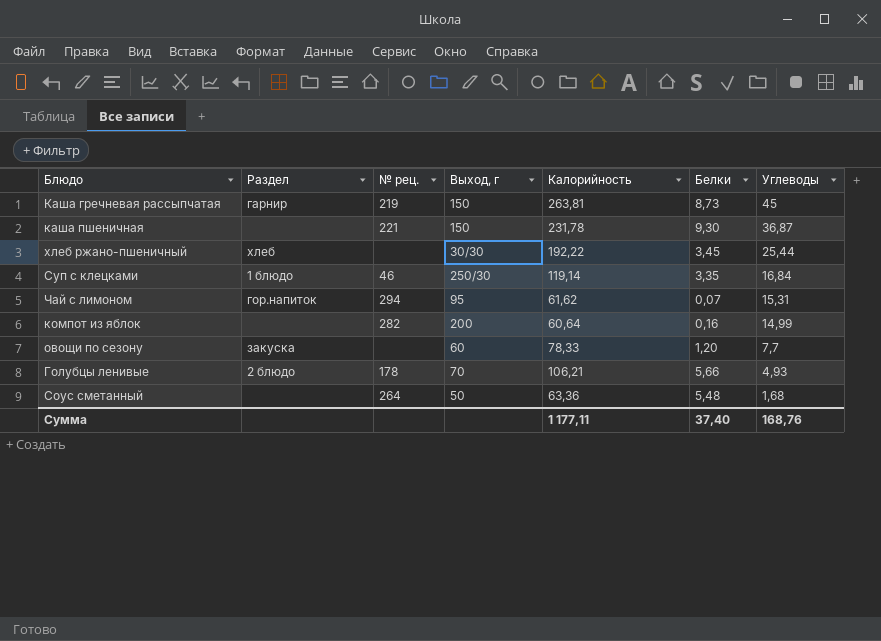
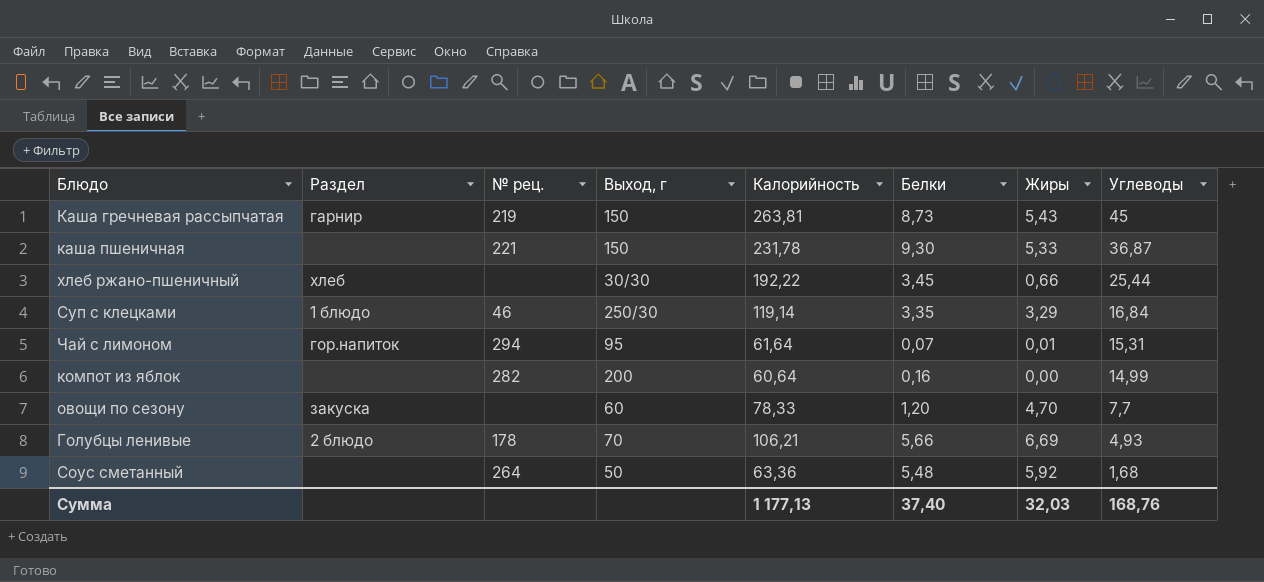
column Жиры | position: none -> 7
Чай с лимоном | Калорийность: 61,62 -> 61,64
Сумма | Калорийность: 1 177,11 -> 1 177,13

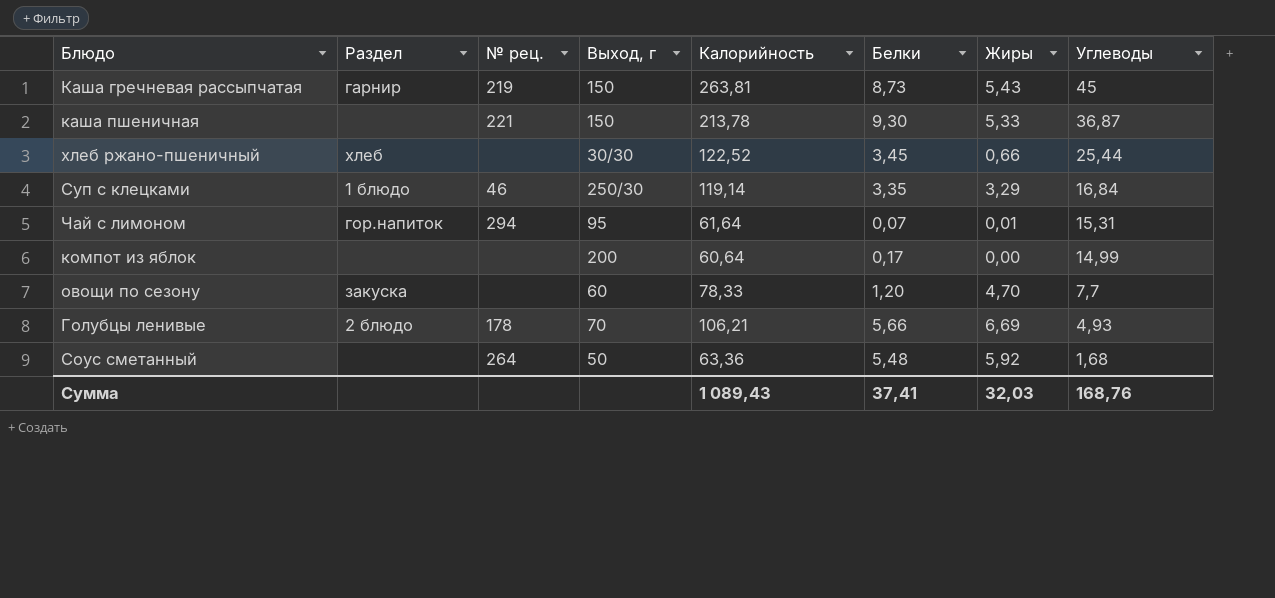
каша пшеничная | Калорийность: 231,78 -> 213,78
хлеб ржано-пшеничный | Калорийность: 192,22 -> 122,52
компот из яблок | № рец.: 282 -> none
компот из яблок | Белки: 0,16 -> 0,17
Сумма | Калорийность: 1 177,13 -> 1 089,43
Сумма | Белки: 37,40 -> 37,41

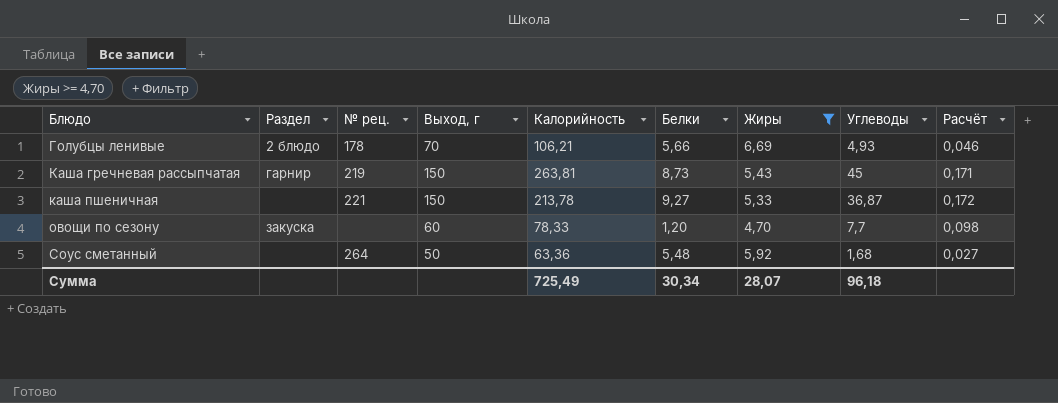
filter: none -> Жиры >= 4,70
row order: Углеводы descending -> Блюдо ascending
column Расчёт | formula: none -> [Углеводы] / [Калорийность]
каша пшеничная | Белки: 9,30 -> 9,27
Сумма | Калорийность: 1 089,43 -> 725,49
Сумма | Белки: 37,41 -> 30,34
Сумма | Жиры: 32,03 -> 28,07
Сумма | Углеводы: 168,76 -> 96,18

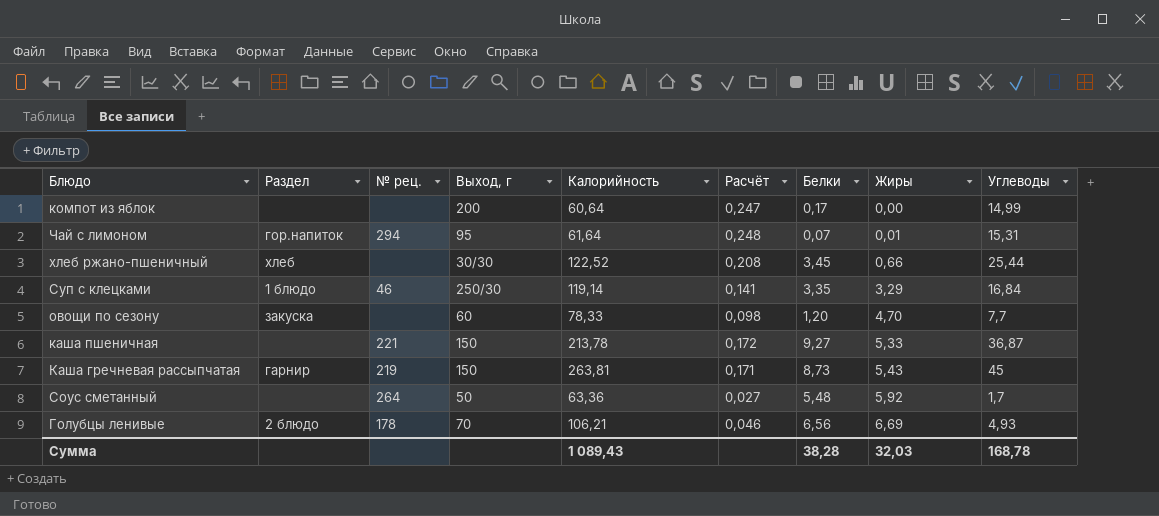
filter: Жиры >= 4,70 -> none
row order: Блюдо ascending -> Жиры ascending
column Расчёт | position: 9 -> 6
Соус сметанный | Углеводы: 1,68 -> 1,7
Голубцы ленивые | Белки: 5,66 -> 6,56
Сумма | Калорийность: 725,49 -> 1 089,43
Сумма | Белки: 30,34 -> 38,28
Сумма | Жиры: 28,07 -> 32,03
Сумма | Углеводы: 96,18 -> 168,78

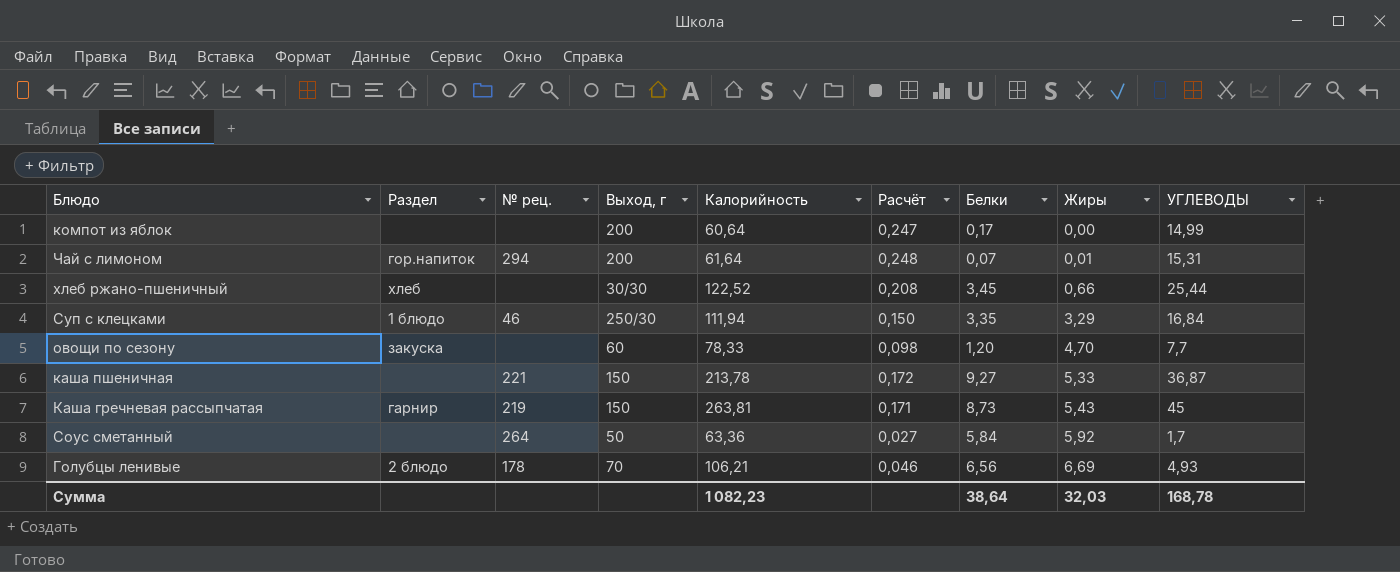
column name: Углеводы -> УГЛЕВОДЫ
Чай с лимоном | Выход, г: 95 -> 200
Суп с клецками | Калорийность: 119,14 -> 111,94
Суп с клецками | Расчёт: 0,141 -> 0,150
Соус сметанный | Белки: 5,48 -> 5,84
Сумма | Калорийность: 1 089,43 -> 1 082,23
Сумма | Белки: 38,28 -> 38,64

